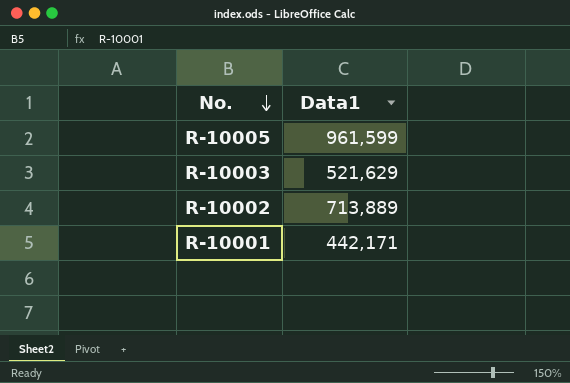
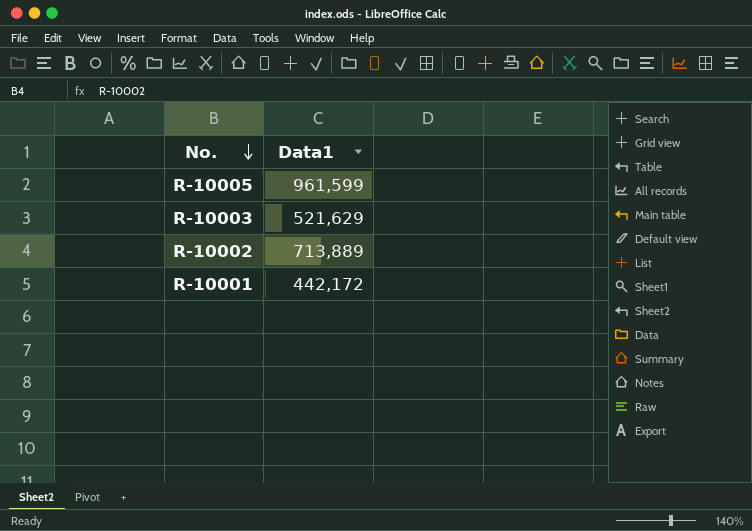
R-10001 | Data1: 442,171 -> 442,172

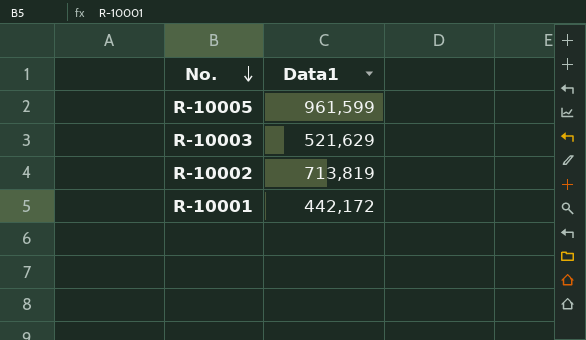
R-10002 | Data1: 713,889 -> 713,819

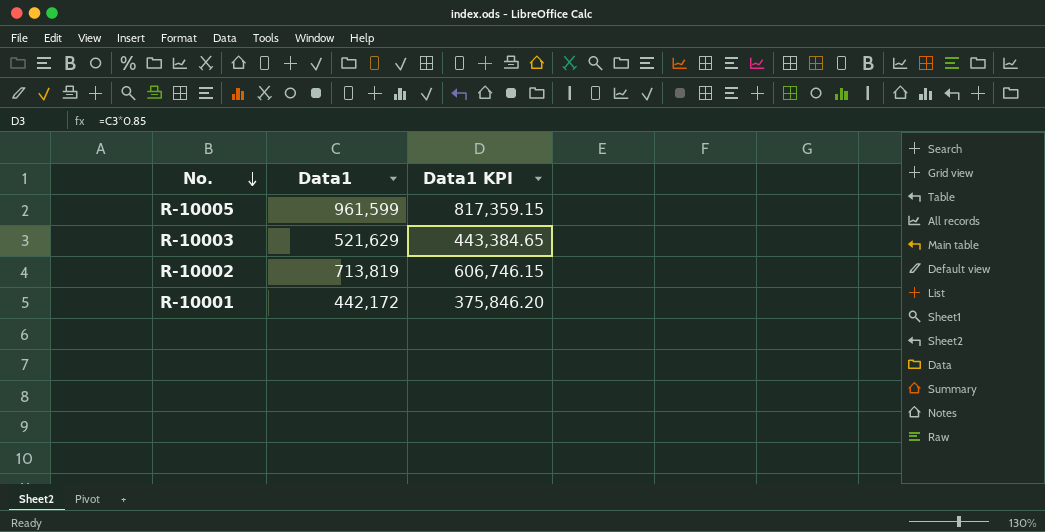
column Data1 KPI | formula: none -> [Data1] * 0.85

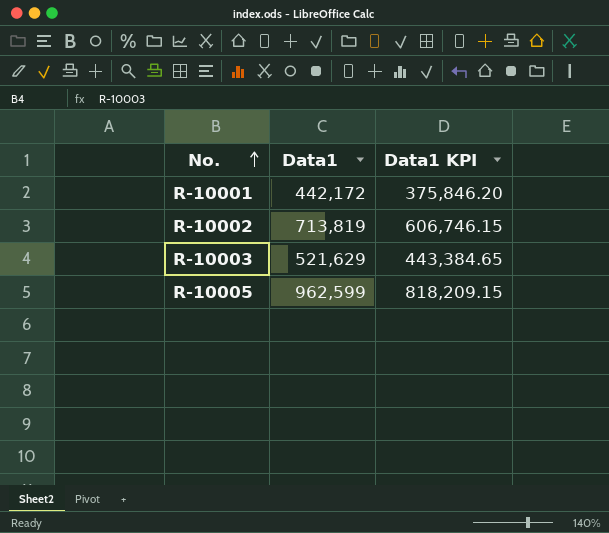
row order: No. descending -> No. ascending
R-10005 | Data1: 961,599 -> 962,599
R-10005 | Data1 KPI: 817,359.15 -> 818,209.15

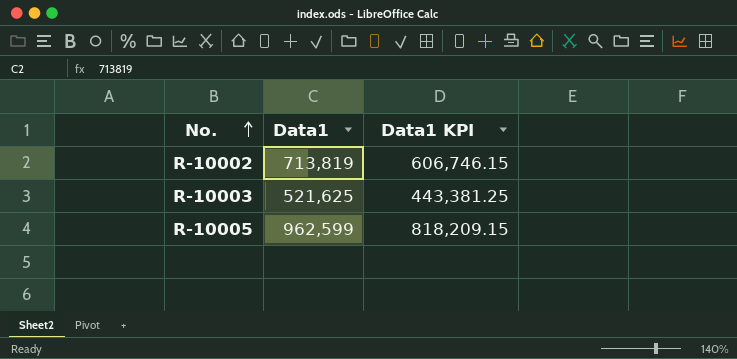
row R-10001: 442,172 | 375,846.20 -> none
R-10003 | Data1: 521,629 -> 521,625
R-10003 | Data1 KPI: 443,384.65 -> 443,381.25

